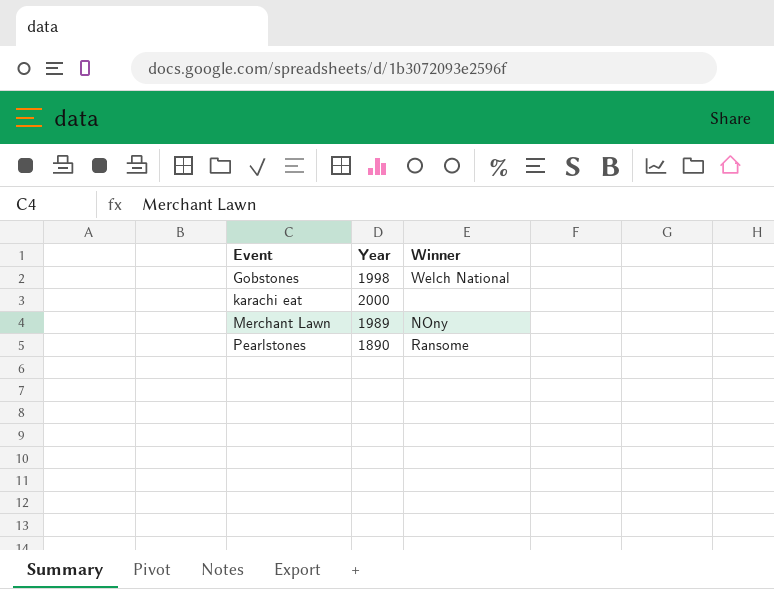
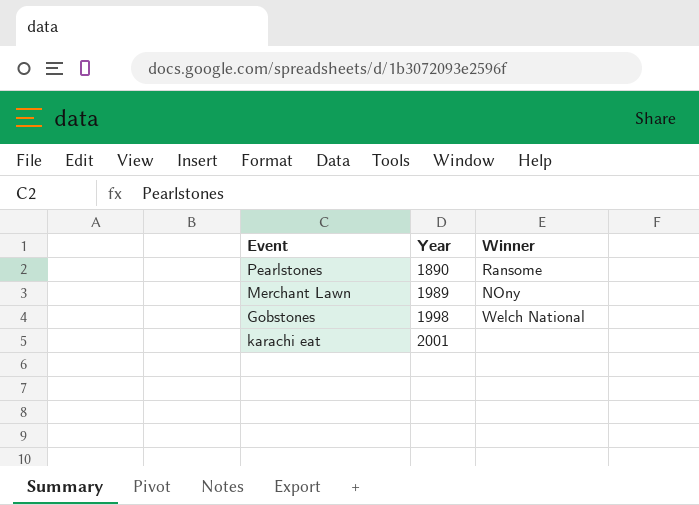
row order: Event ascending -> Year ascending
karachi eat | Year: 2000 -> 2001

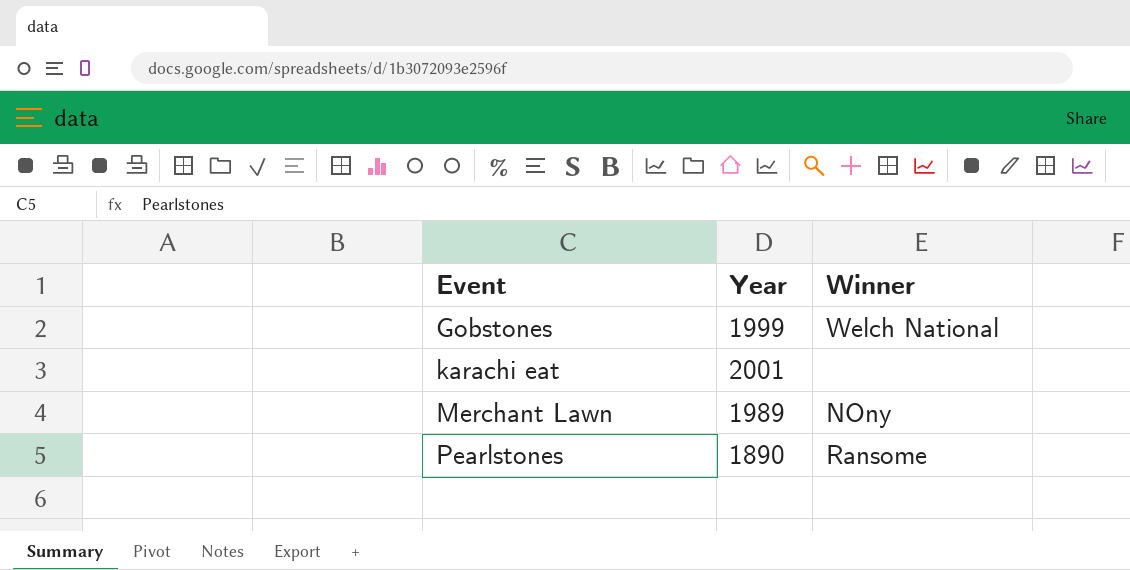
row order: Year ascending -> Event ascending
Gobstones | Year: 1998 -> 1999

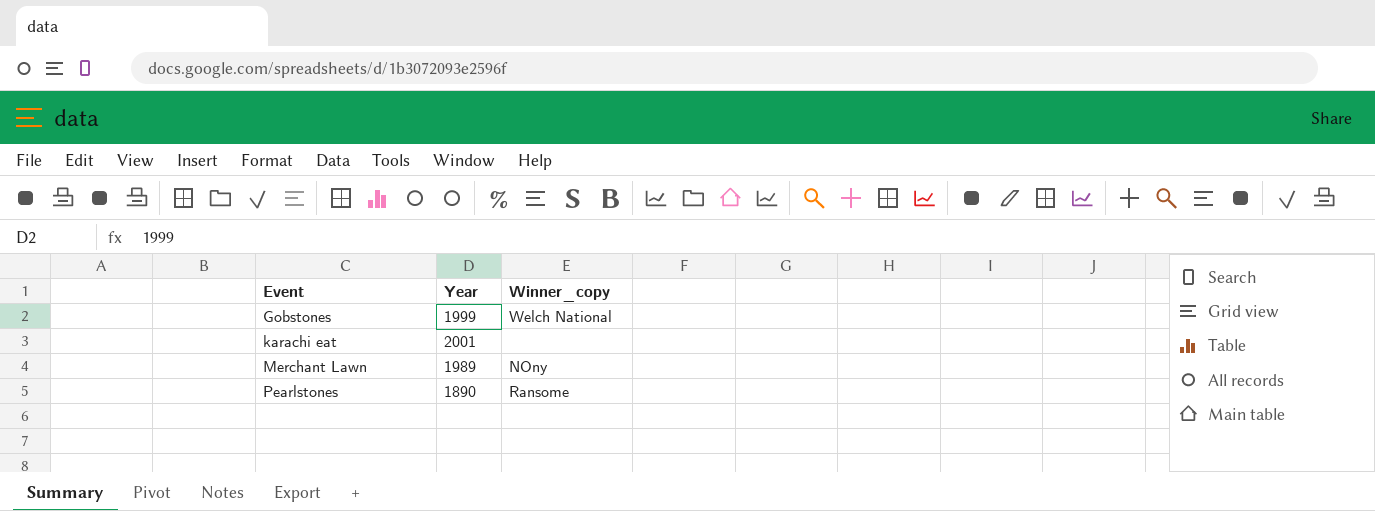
column name: Winner -> Winner_copy

